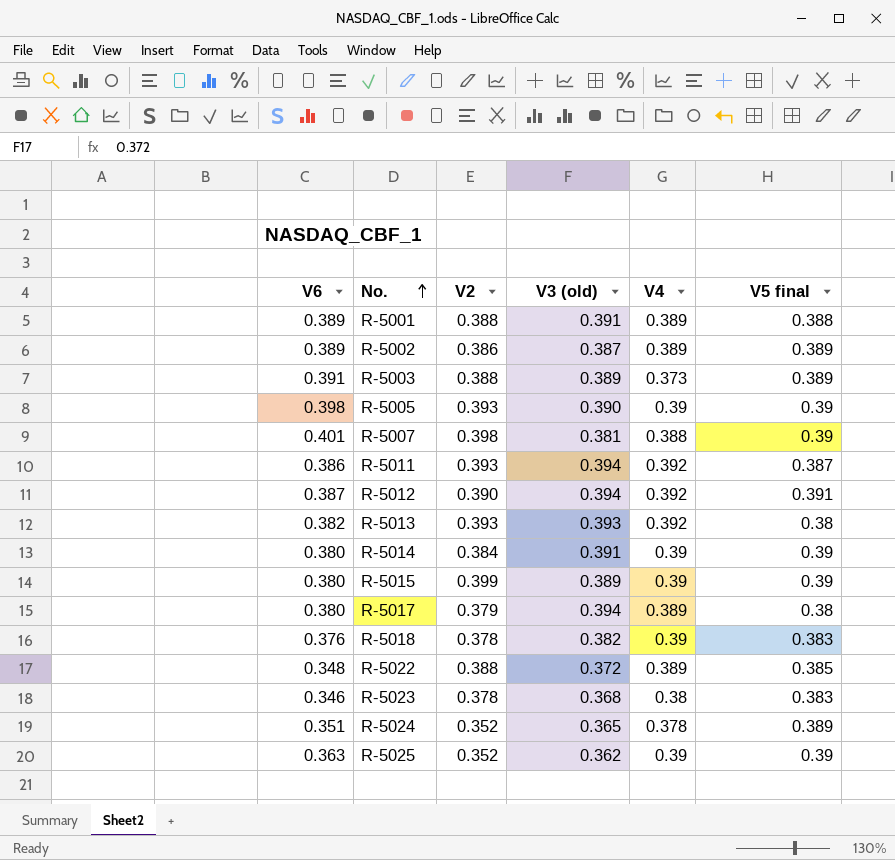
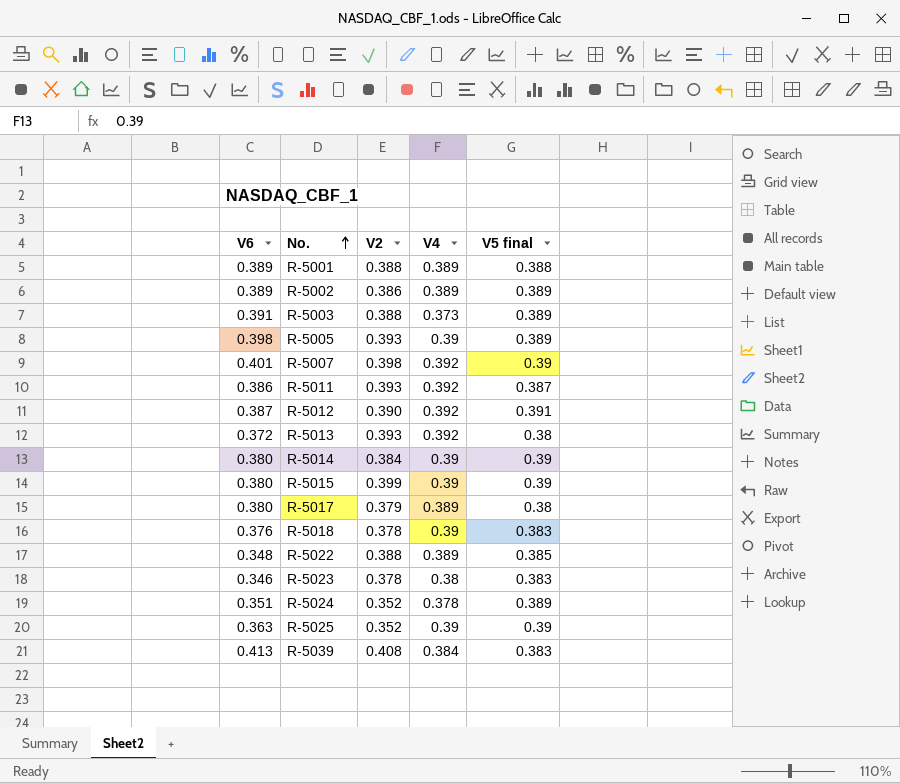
column V3 (old) | position: 4 -> none
R-5005 | V5 final: 0.39 -> 0.389
R-5007 | V4: 0.388 -> 0.392
R-5013 | V6: 0.382 -> 0.372
row R-5039: none -> 0.413 | 0.408 | 0.384 | 0.383

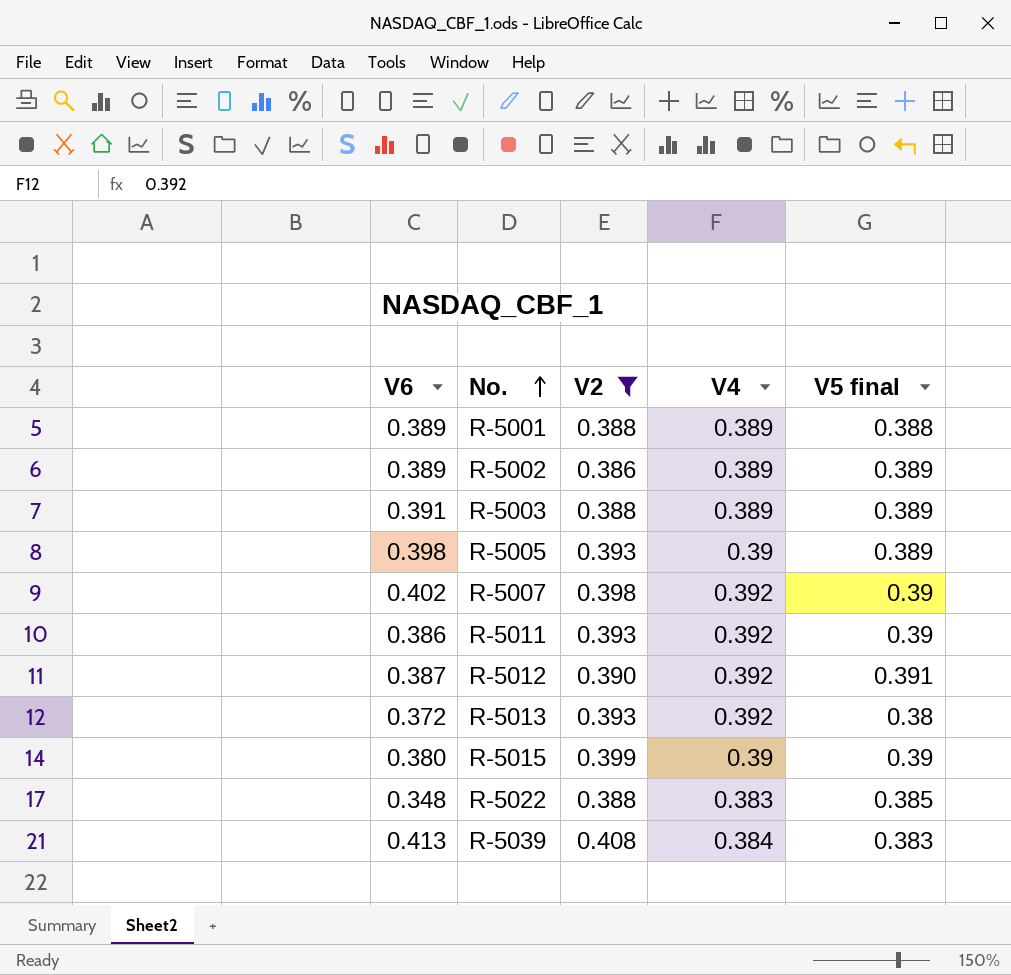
filter: none -> V2 >= 0.386
R-5003 | V4: 0.373 -> 0.389
R-5007 | V6: 0.401 -> 0.402
R-5011 | V5 final: 0.387 -> 0.39
R-5022 | V4: 0.389 -> 0.383

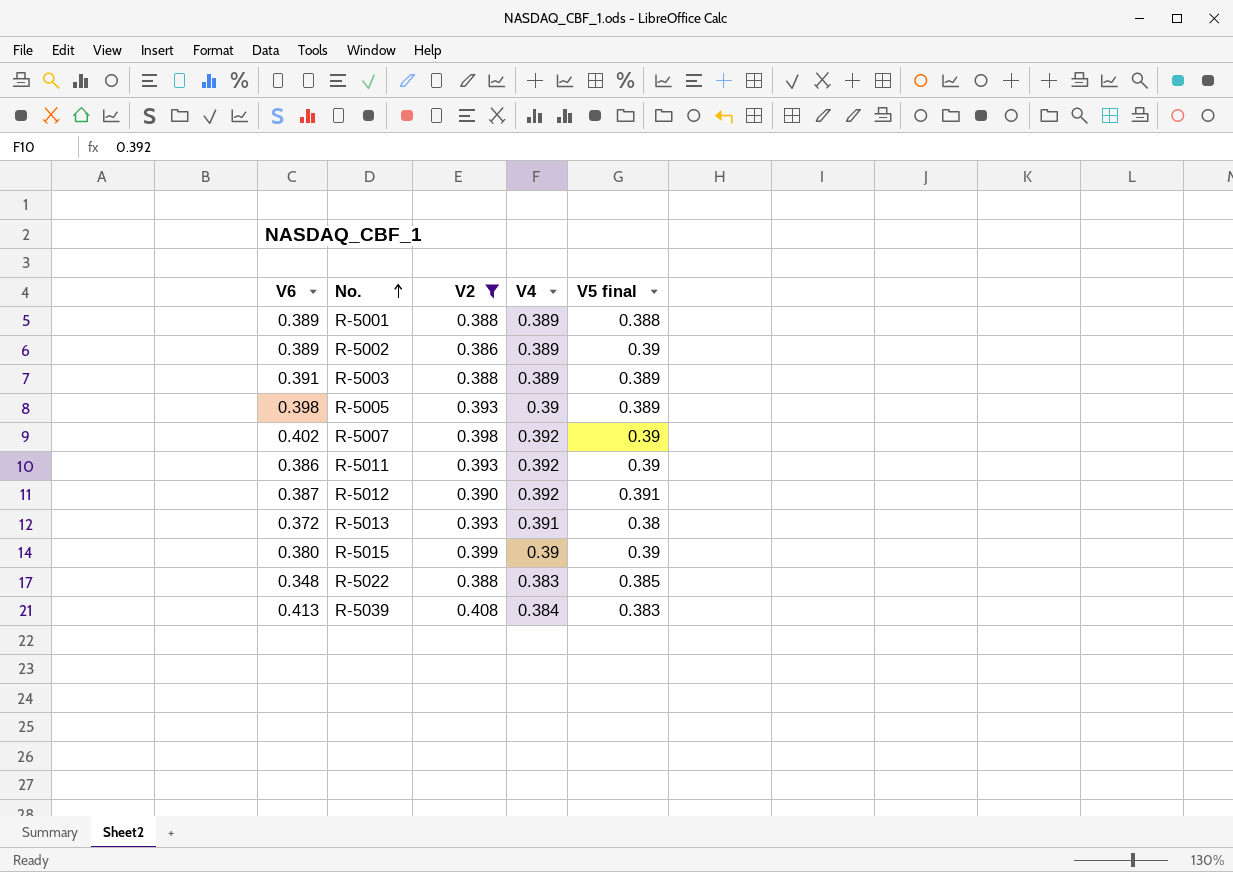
R-5002 | V5 final: 0.389 -> 0.39
R-5013 | V4: 0.392 -> 0.391

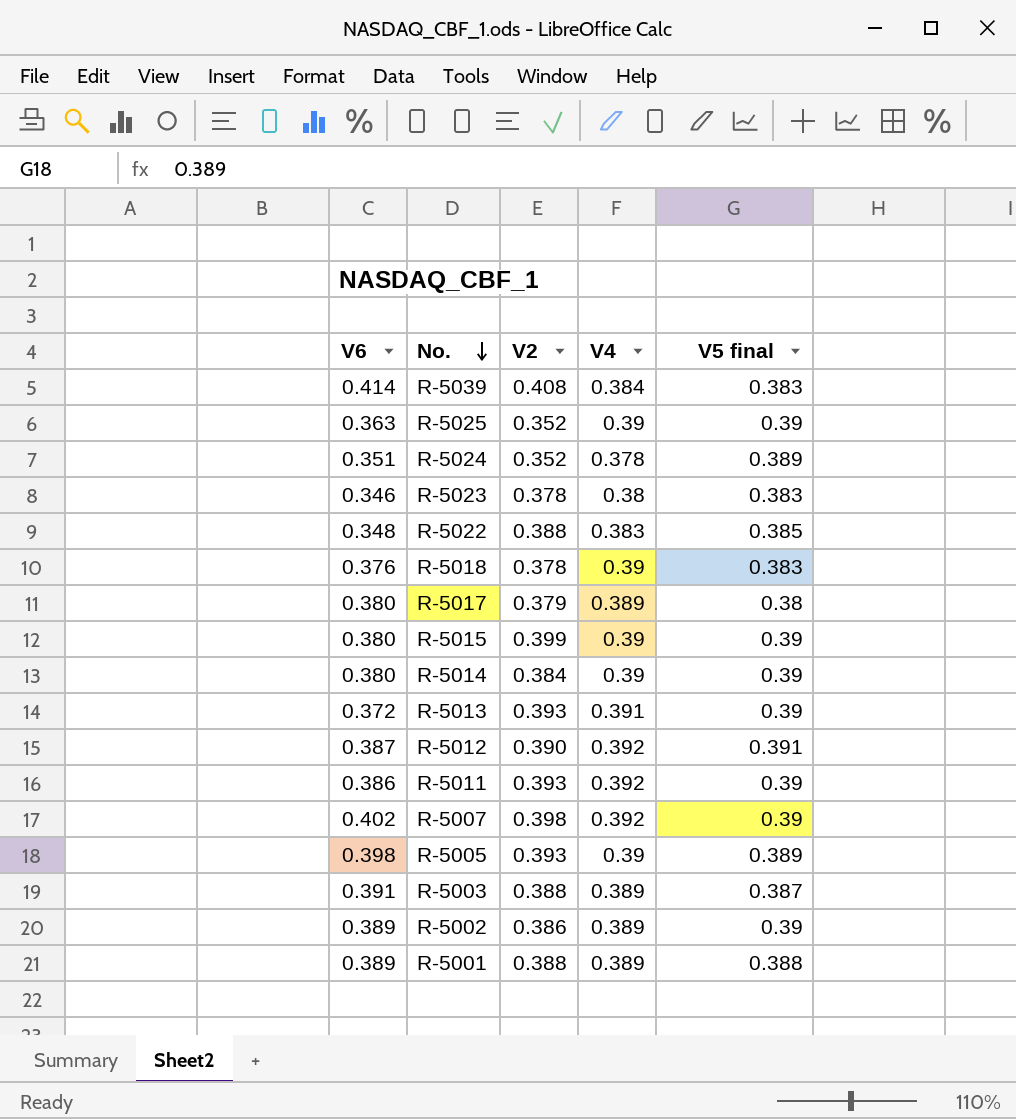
filter: V2 >= 0.386 -> none
row order: No. ascending -> No. descending
R-5039 | V6: 0.413 -> 0.414
R-5013 | V5 final: 0.38 -> 0.39
R-5003 | V5 final: 0.389 -> 0.387

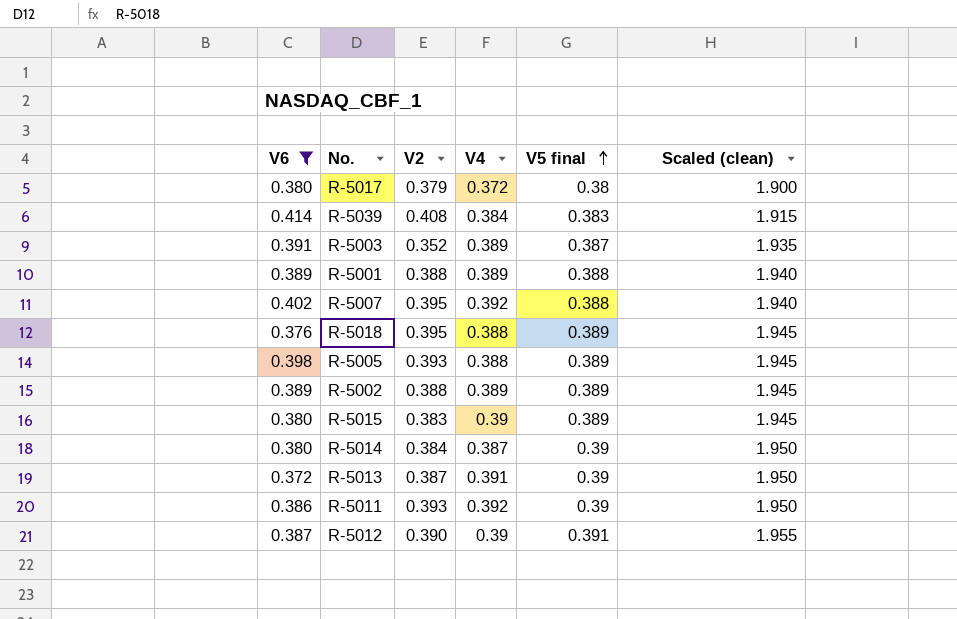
filter: none -> V6 >= 0.372
row order: No. descending -> V5 final ascending
column Scaled (clean) | formula: none -> [V5 final] * 5
R-5017 | V4: 0.389 -> 0.372
R-5003 | V2: 0.388 -> 0.352
R-5007 | V2: 0.398 -> 0.395
R-5007 | V5 final: 0.39 -> 0.388
R-5018 | V2: 0.378 -> 0.395
R-5018 | V4: 0.39 -> 0.388
R-5018 | V5 final: 0.383 -> 0.389
R-5005 | V4: 0.39 -> 0.388
R-5002 | V2: 0.386 -> 0.388
R-5002 | V5 final: 0.39 -> 0.389
R-5015 | V2: 0.399 -> 0.383
R-5015 | V5 final: 0.39 -> 0.389
R-5014 | V4: 0.39 -> 0.387
R-5013 | V2: 0.393 -> 0.387
R-5012 | V4: 0.392 -> 0.39

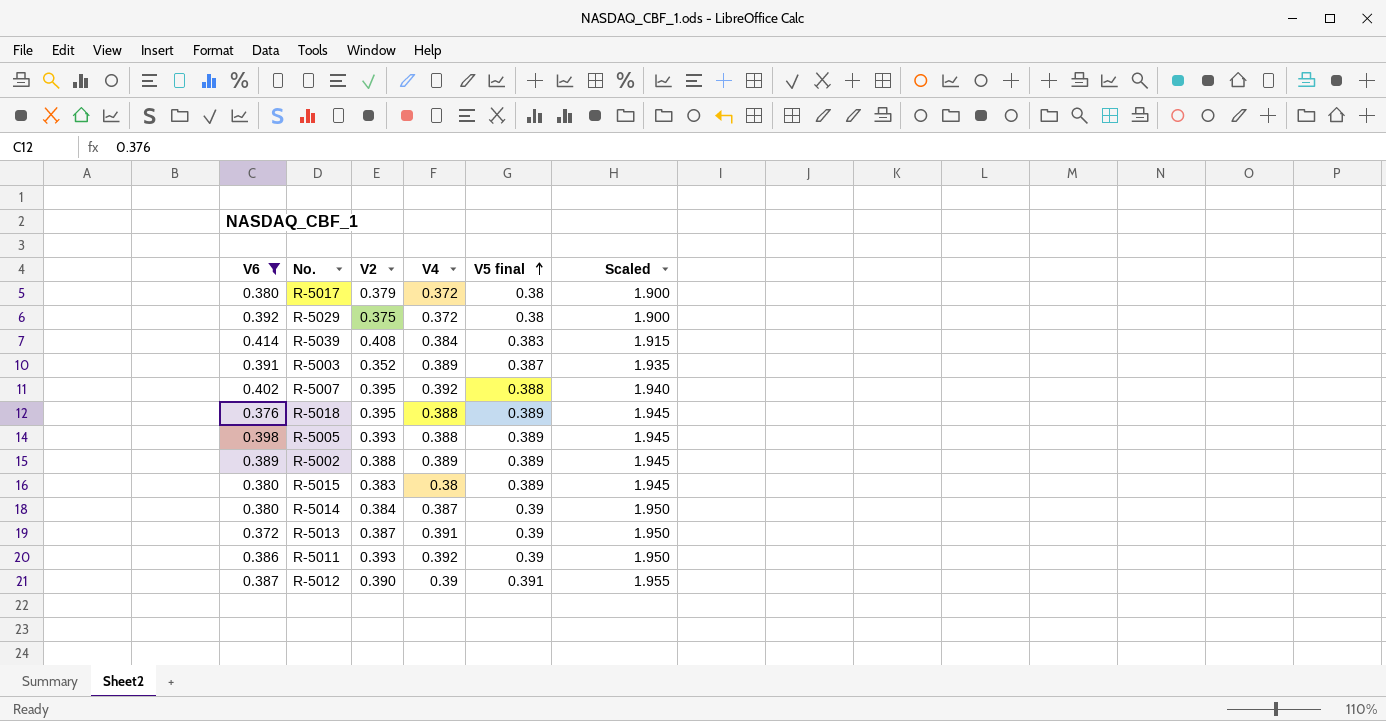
column name: Scaled (clean) -> Scaled
row R-5001: 0.389 | 0.388 | 0.389 | 0.388 | 1.940 -> none
row R-5029: none -> 0.392 | 0.375 | 0.372 | 0.38 | 1.900
R-5015 | V4: 0.39 -> 0.38

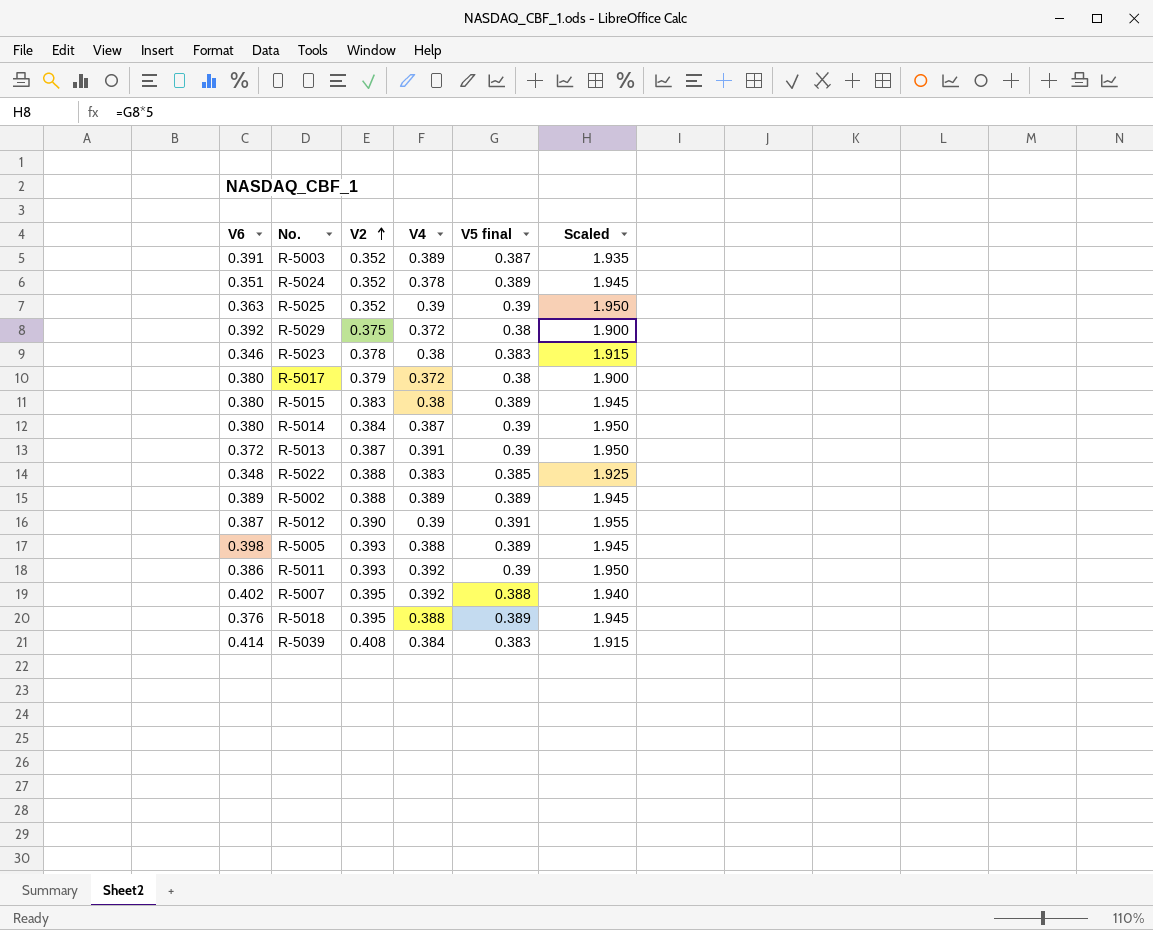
filter: V6 >= 0.372 -> none
row order: V5 final ascending -> V2 ascending

